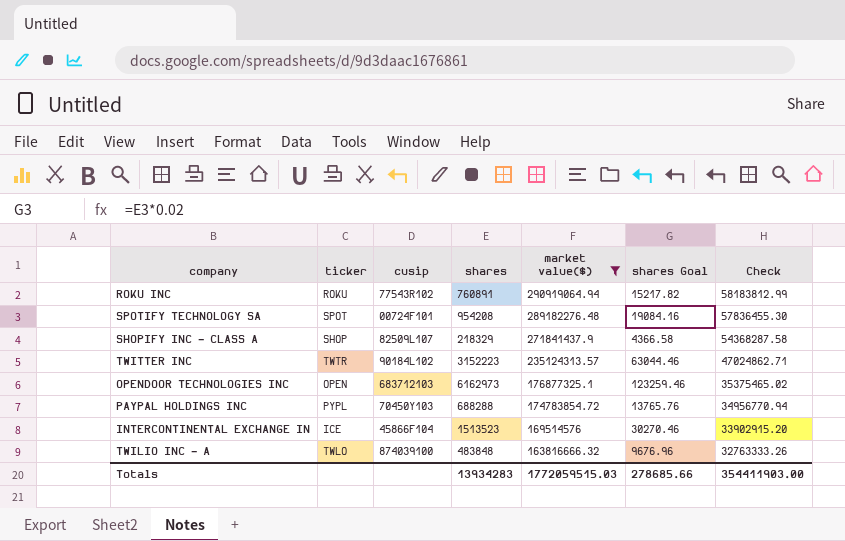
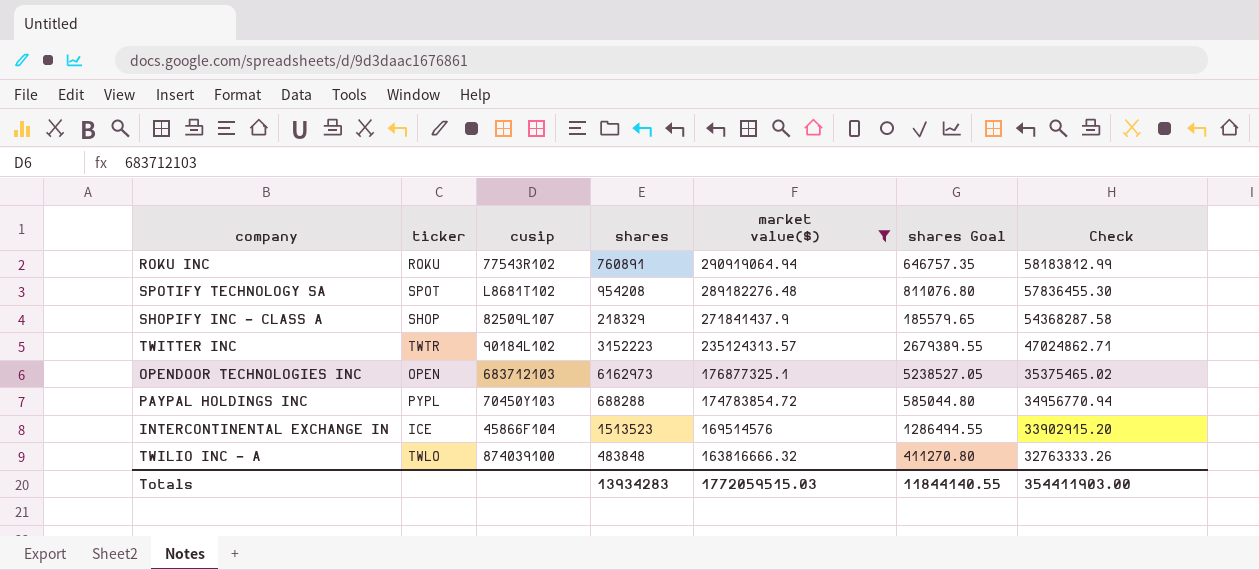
column shares Goal | formula: [shares] * 0.02 -> [shares] * 0.85
SPOTIFY TECHNOLOGY SA | cusip: 00724F101 -> L8681T102
Totals | shares Goal: 278685.66 -> 11844140.55

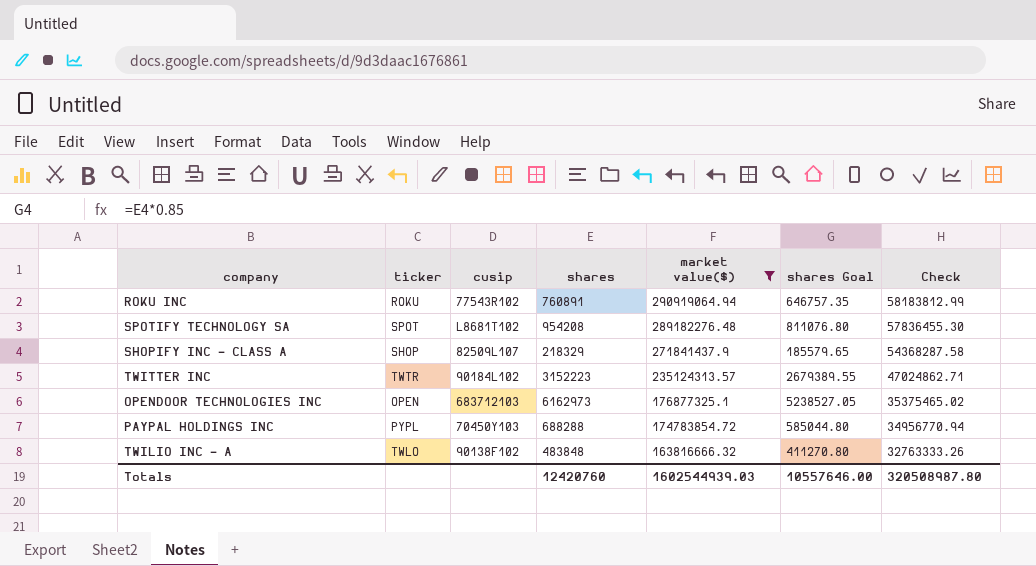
row INTERCONTINENTAL EXCHANGE IN: ICE | 45866F104 | 1513523 | 169514576 | 1286494.55 | 33902915.20 -> none
TWILIO INC - A | cusip: 874039100 -> 90138F102
Totals | shares: 13934283 -> 12420760
Totals | market value($): 1772059515.03 -> 1602544939.03
Totals | shares Goal: 11844140.55 -> 10557646.00
Totals | Check: 354411903.00 -> 320508987.80

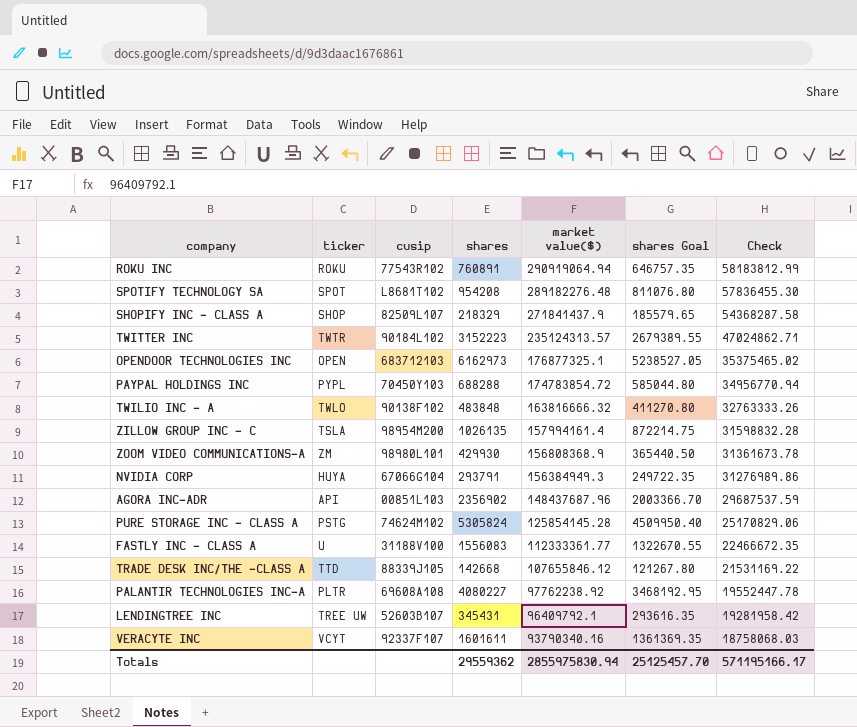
filter: market value($) >= 163816666.32 -> none
Totals | shares: 12420760 -> 29559362
Totals | market value($): 1602544939.03 -> 2855975830.94
Totals | shares Goal: 10557646.00 -> 25125457.70
Totals | Check: 320508987.80 -> 571195166.17

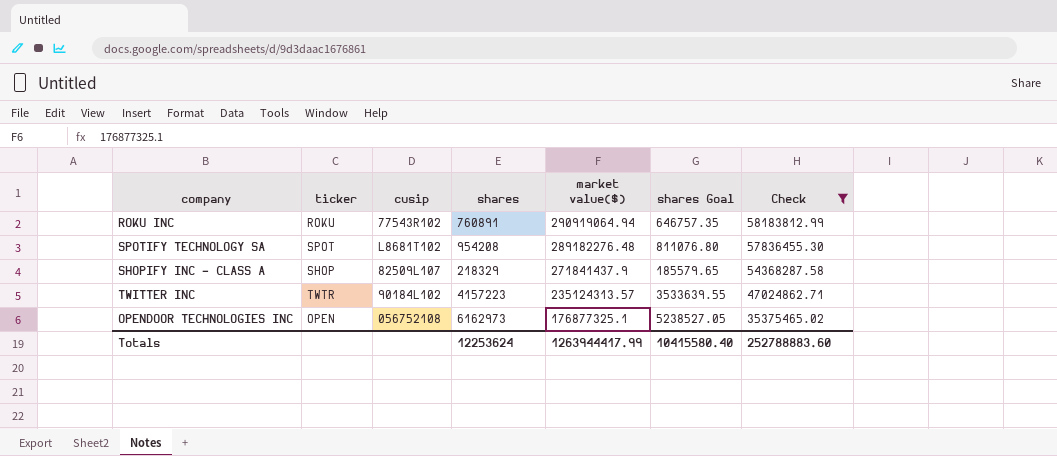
filter: none -> Check >= 35375465.02
TWITTER INC | shares: 3152223 -> 4157223
TWITTER INC | shares Goal: 2679389.55 -> 3533639.55
OPENDOOR TECHNOLOGIES INC | cusip: 683712103 -> 056752108
Totals | shares: 29559362 -> 12253624
Totals | market value($): 2855975830.94 -> 1263944417.99
Totals | shares Goal: 25125457.70 -> 10415580.40
Totals | Check: 571195166.17 -> 252788883.60

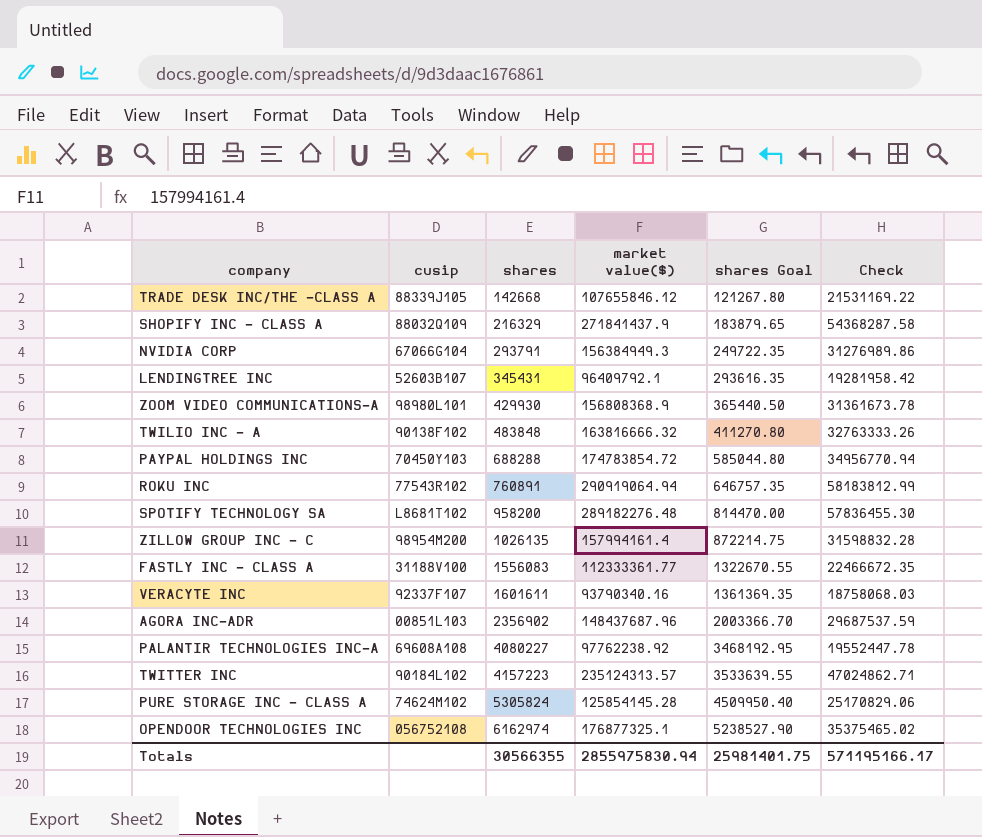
filter: Check >= 35375465.02 -> none
row order: market value($) descending -> shares ascending
column ticker | position: 2 -> none
SHOPIFY INC - CLASS A | cusip: 82509L107 -> 88032Q109
SHOPIFY INC - CLASS A | shares: 218329 -> 216329
SHOPIFY INC - CLASS A | shares Goal: 185579.65 -> 183879.65
SPOTIFY TECHNOLOGY SA | shares: 954208 -> 958200
SPOTIFY TECHNOLOGY SA | shares Goal: 811076.80 -> 814470.00
OPENDOOR TECHNOLOGIES INC | shares: 6162973 -> 6162974
OPENDOOR TECHNOLOGIES INC | shares Goal: 5238527.05 -> 5238527.90
Totals | shares: 12253624 -> 30566355
Totals | market value($): 1263944417.99 -> 2855975830.94
Totals | shares Goal: 10415580.40 -> 25981401.75
Totals | Check: 252788883.60 -> 571195166.17

